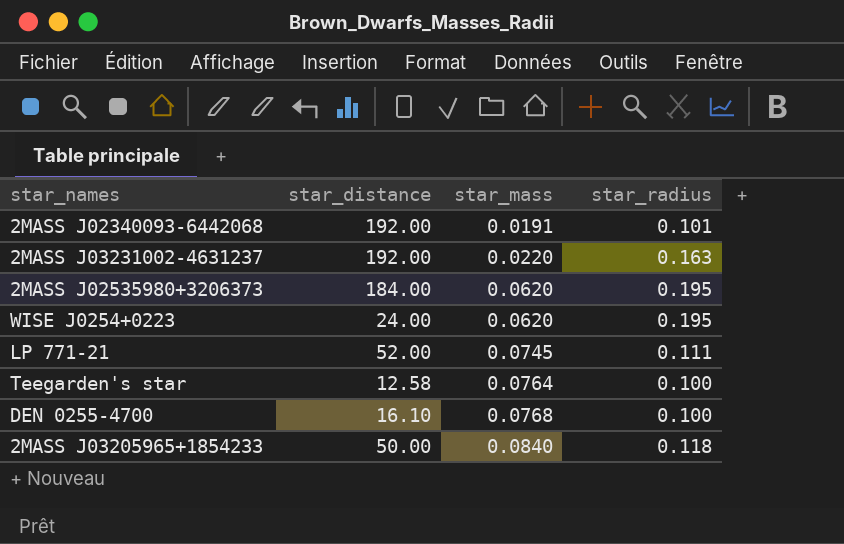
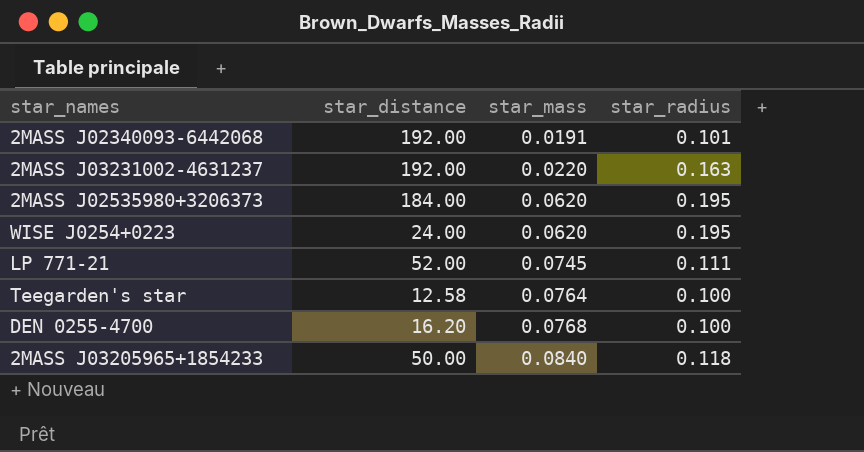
DEN 0255-4700 | star_distance: 16.10 -> 16.20

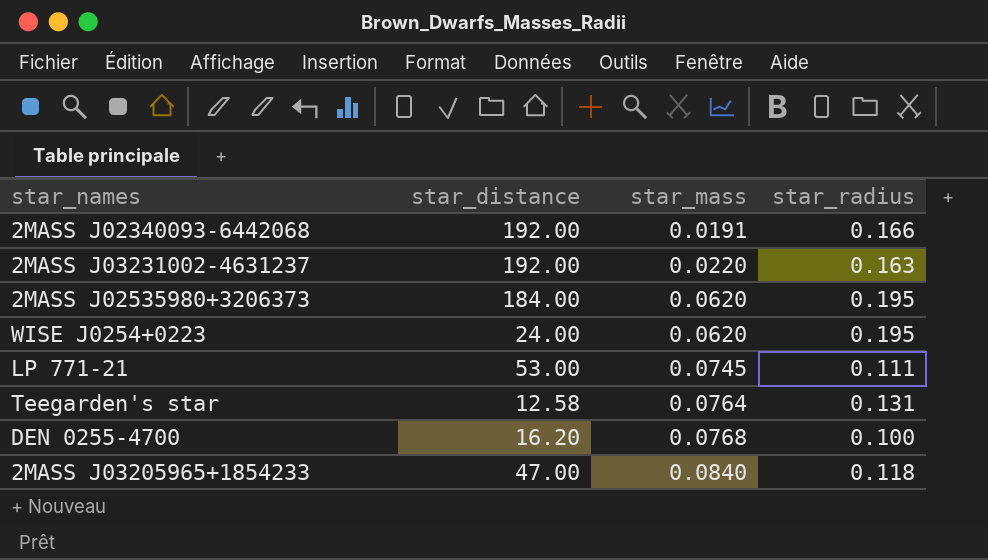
2MASS J02340093-6442068 | star_radius: 0.101 -> 0.166
LP 771-21 | star_distance: 52.00 -> 53.00
Teegarden's star | star_radius: 0.100 -> 0.131
2MASS J03205965+1854233 | star_distance: 50.00 -> 47.00

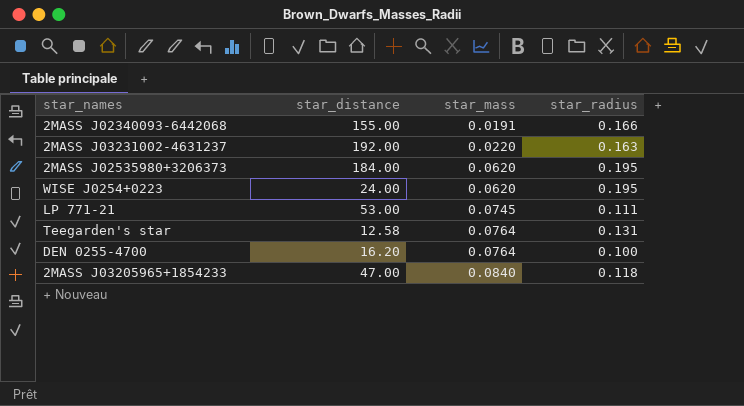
2MASS J02340093-6442068 | star_distance: 192.00 -> 155.00
DEN 0255-4700 | star_mass: 0.0768 -> 0.0764

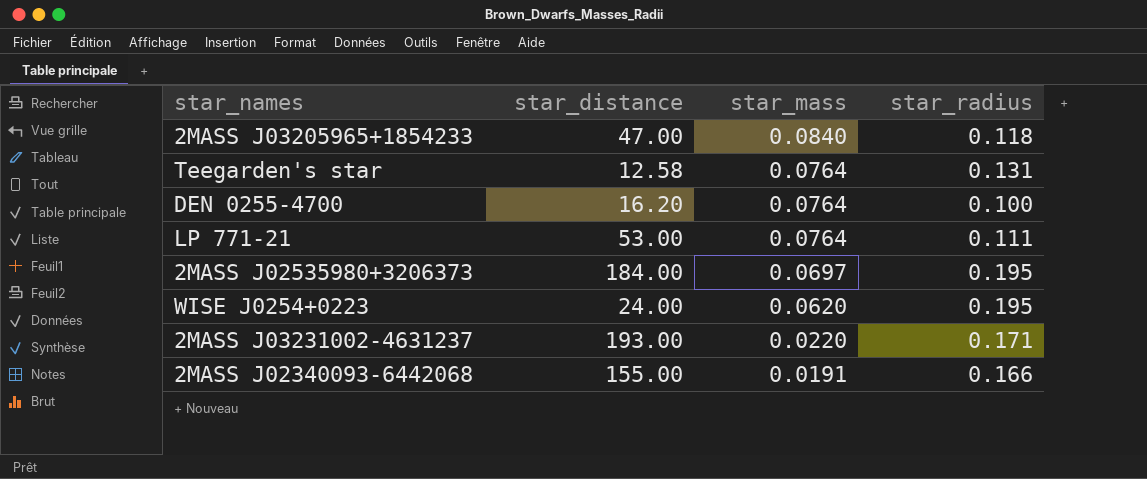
row order: star_mass ascending -> star_mass descending
LP 771-21 | star_mass: 0.0745 -> 0.0764
2MASS J02535980+3206373 | star_mass: 0.0620 -> 0.0697
2MASS J03231002-4631237 | star_distance: 192.00 -> 193.00
2MASS J03231002-4631237 | star_radius: 0.163 -> 0.171

